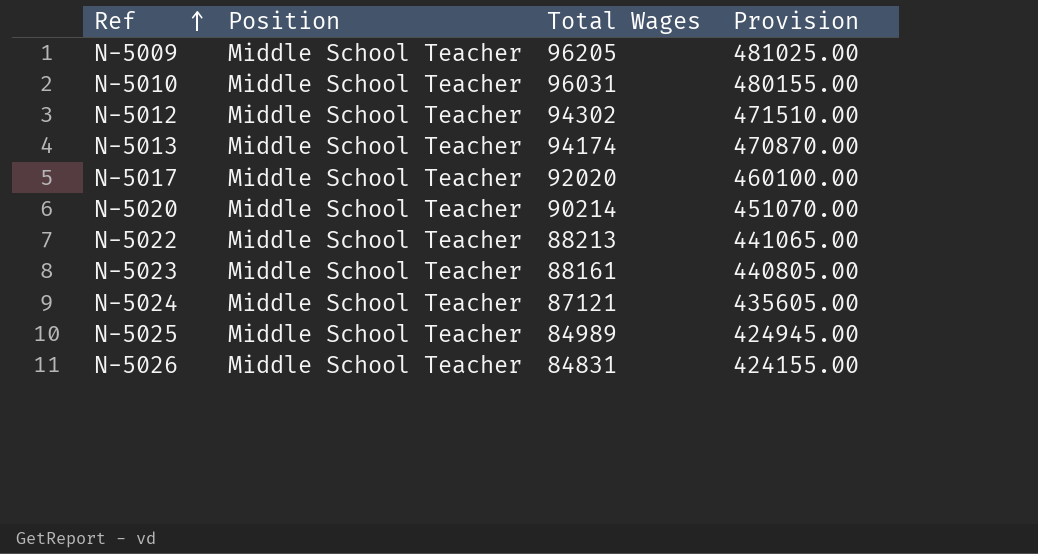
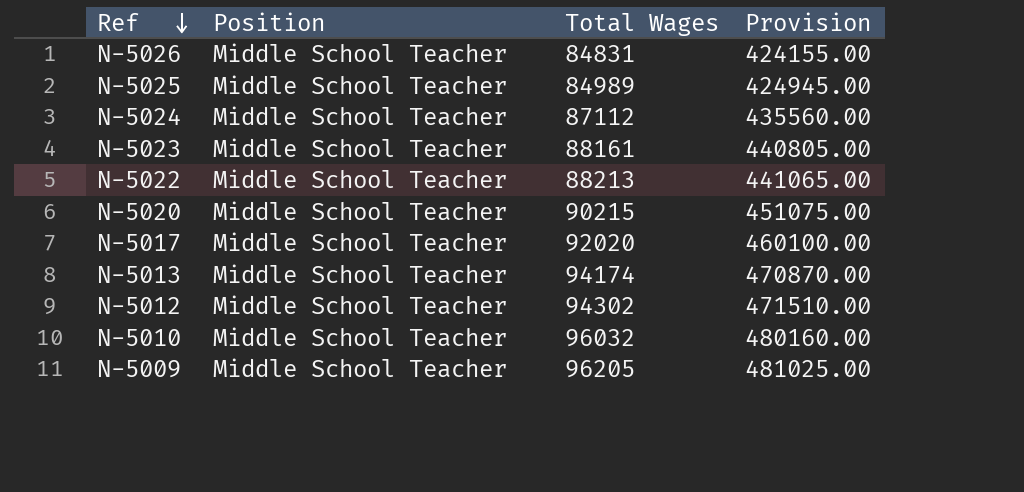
row order: Ref ascending -> Ref descending
N-5024 | Total Wages: 87121 -> 87112
N-5024 | Provision: 435605.00 -> 435560.00
N-5020 | Total Wages: 90214 -> 90215
N-5020 | Provision: 451070.00 -> 451075.00
N-5010 | Total Wages: 96031 -> 96032
N-5010 | Provision: 480155.00 -> 480160.00

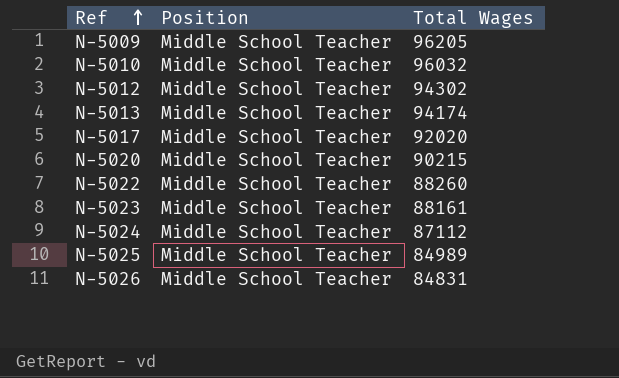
row order: Ref descending -> Ref ascending
column Provision | formula: [Total Wages] * 5 -> none
N-5022 | Total Wages: 88213 -> 88260

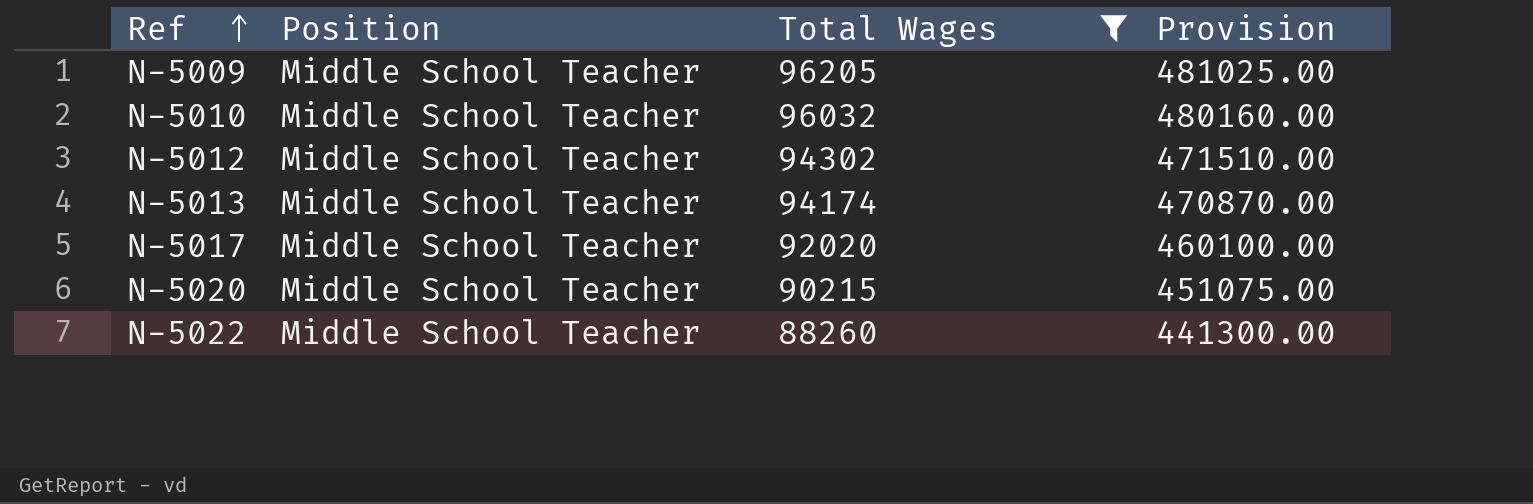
filter: none -> Total Wages >= 88260
column Provision | formula: none -> [Total Wages] * 5

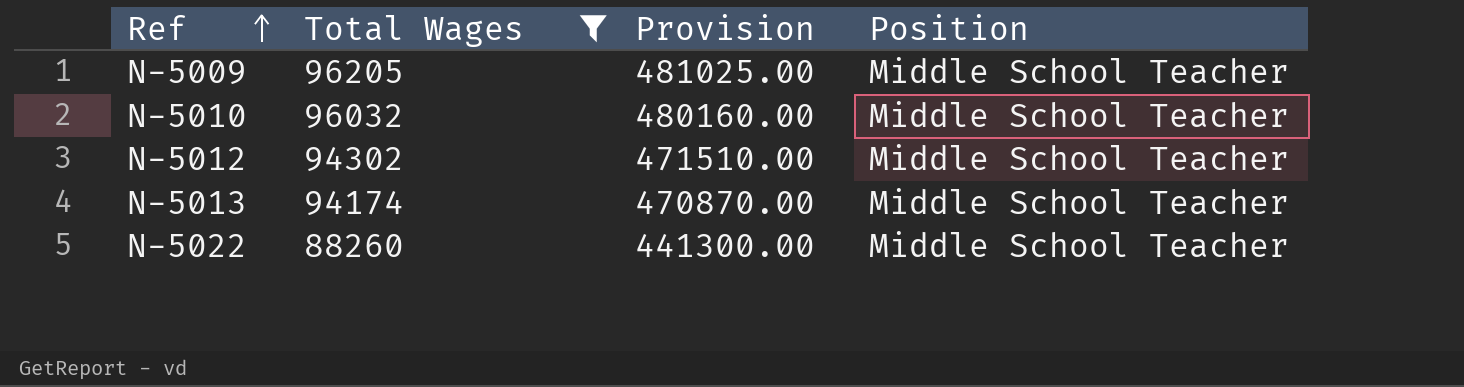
column Position | position: 2 -> 4
row N-5017: Middle School Teacher | 92020 | 460100.00 -> none
row N-5020: Middle School Teacher | 90215 | 451075.00 -> none

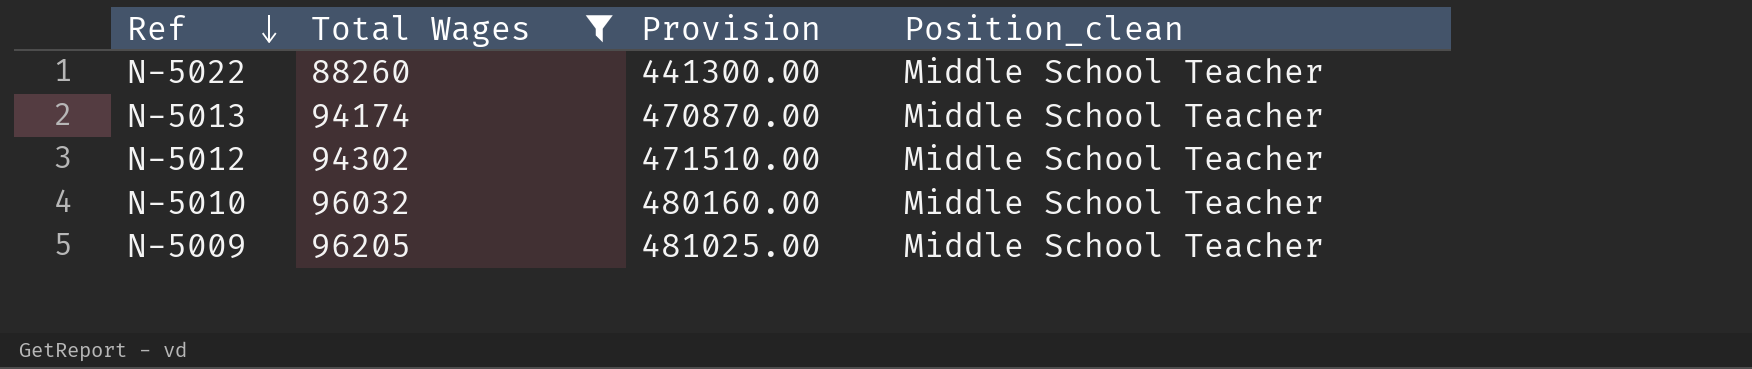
row order: Ref ascending -> Ref descending
column name: Position -> Position_clean

